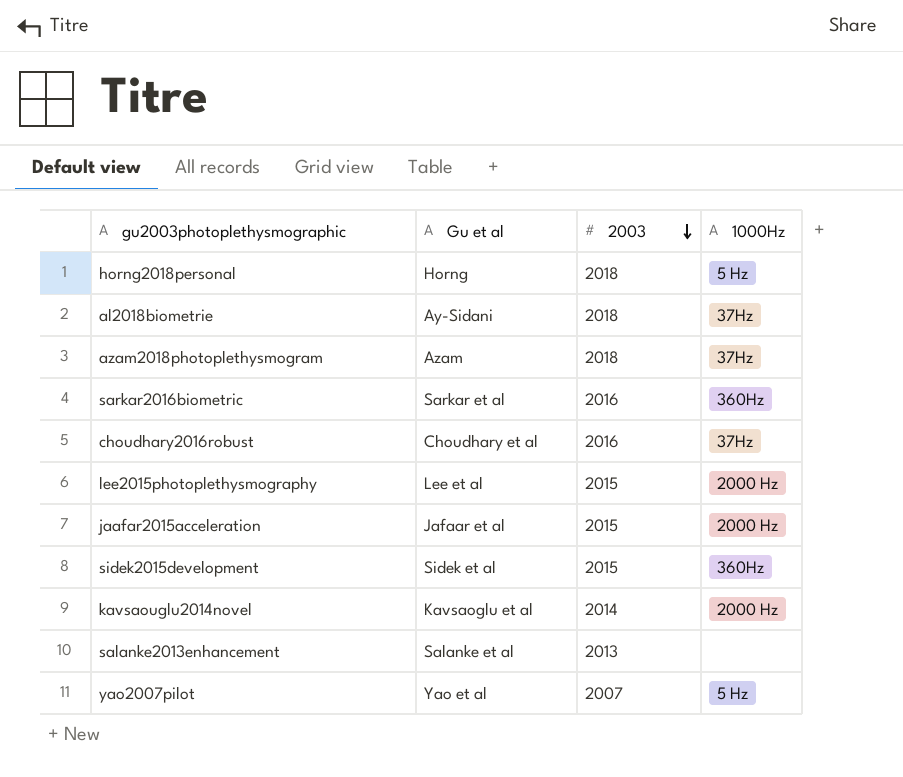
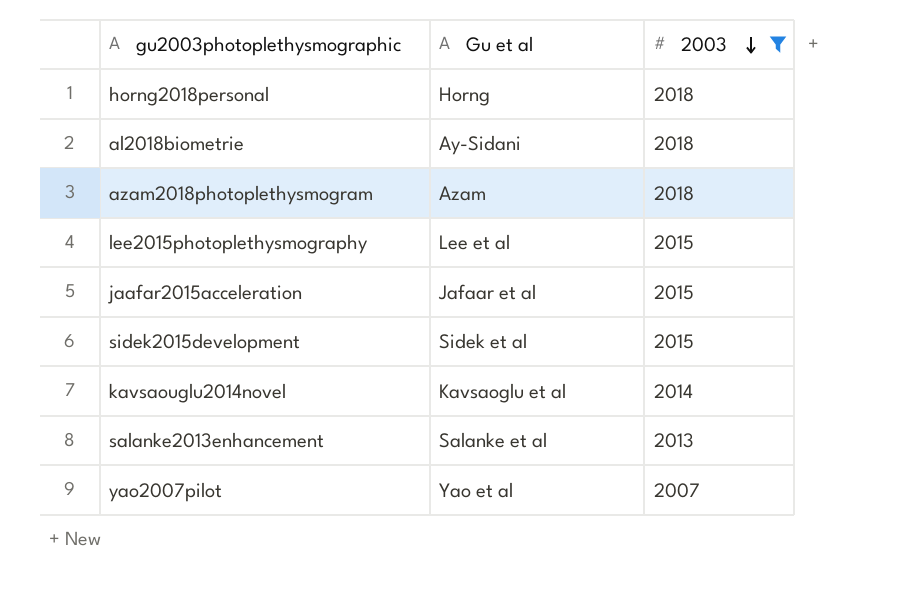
filter: none -> 2003 != 2016
column 1000Hz | position: 4 -> none

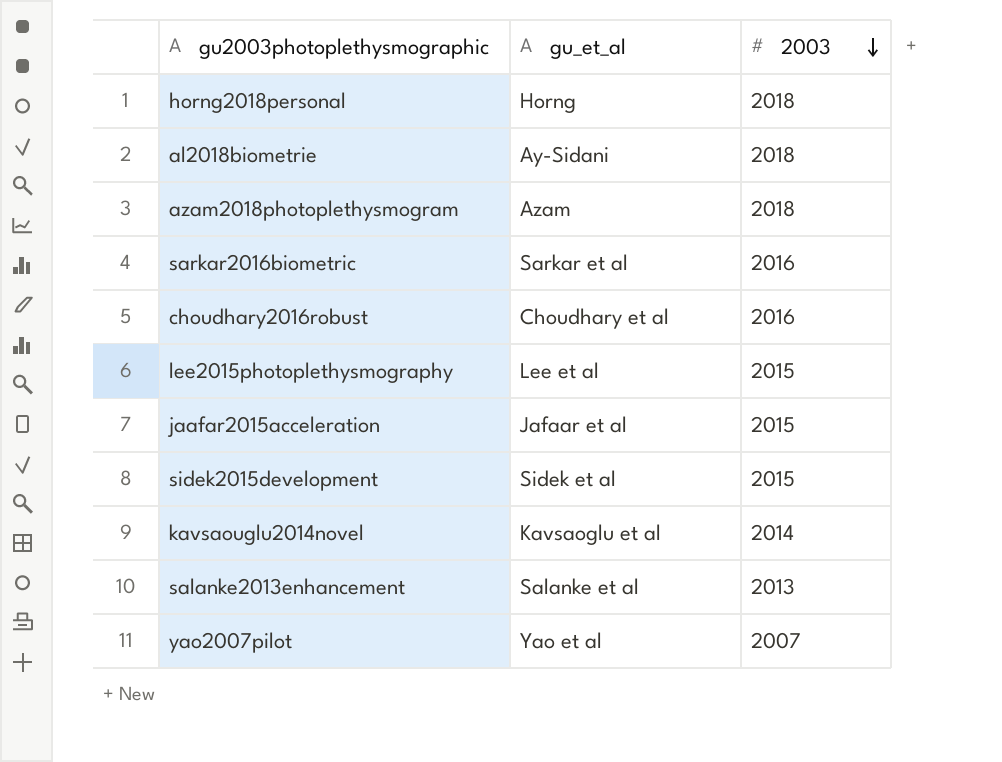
filter: 2003 != 2016 -> none
column name: Gu et al -> gu_et_al

